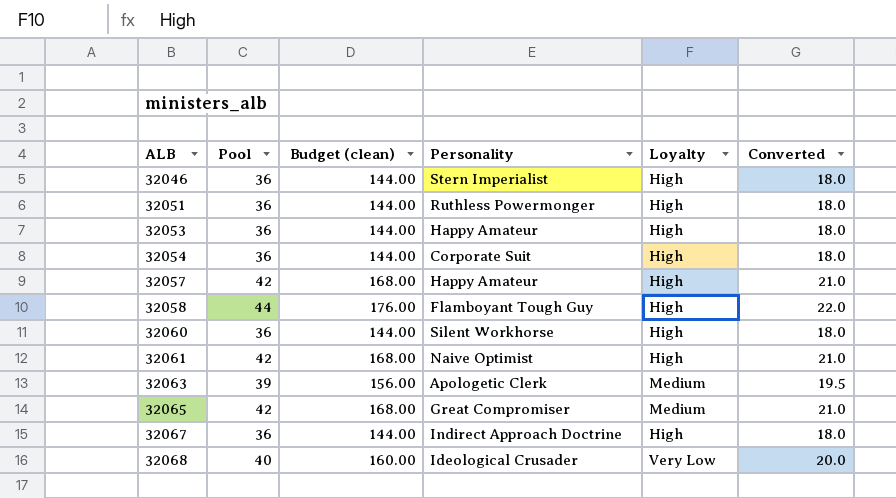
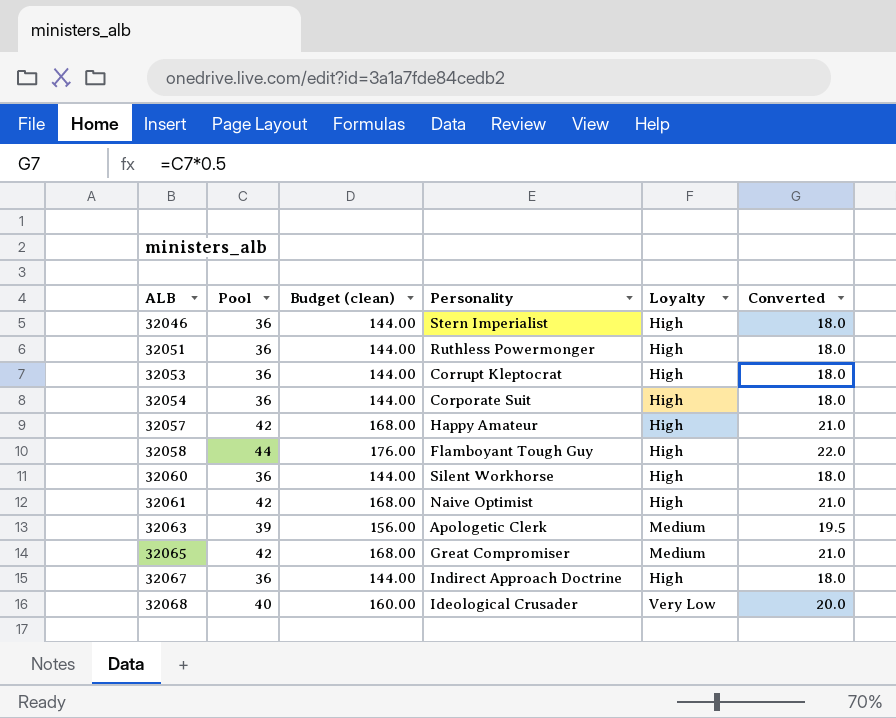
32053 | Personality: Happy Amateur -> Corrupt Kleptocrat

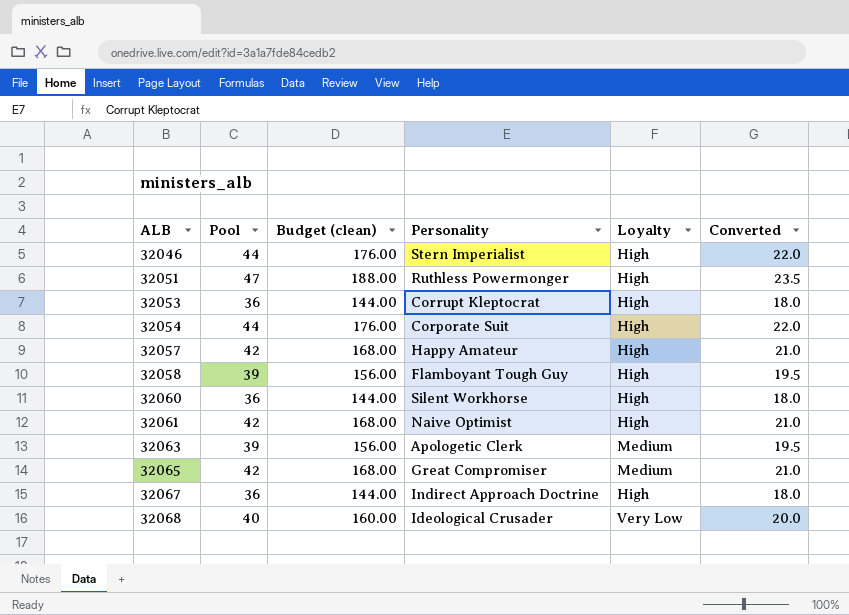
32046 | Pool: 36 -> 44
32046 | Budget (clean): 144.00 -> 176.00
32046 | Converted: 18.0 -> 22.0
32051 | Pool: 36 -> 47
32051 | Budget (clean): 144.00 -> 188.00
32051 | Converted: 18.0 -> 23.5
32054 | Pool: 36 -> 44
32054 | Budget (clean): 144.00 -> 176.00
32054 | Converted: 18.0 -> 22.0
32058 | Pool: 44 -> 39
32058 | Budget (clean): 176.00 -> 156.00
32058 | Converted: 22.0 -> 19.5

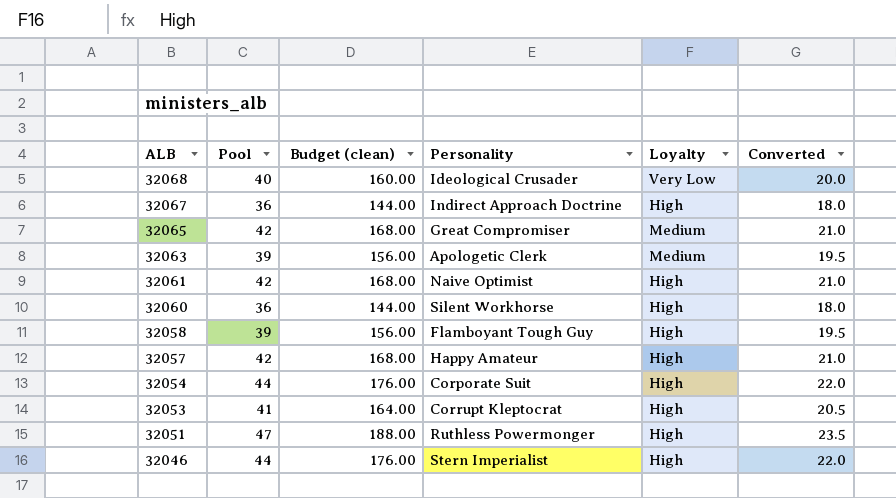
row order: ALB ascending -> ALB descending
32053 | Pool: 36 -> 41
32053 | Budget (clean): 144.00 -> 164.00
32053 | Converted: 18.0 -> 20.5

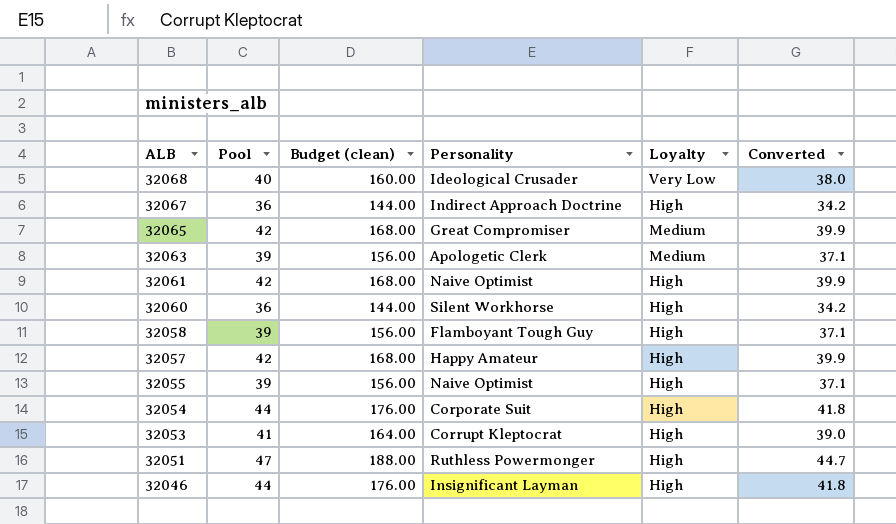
column Converted | formula: [Pool] * 0.5 -> [Pool] * 0.95
row 32055: none -> 39 | 156.00 | Naive Optimist | High | 37.1
32046 | Personality: Stern Imperialist -> Insignificant Layman

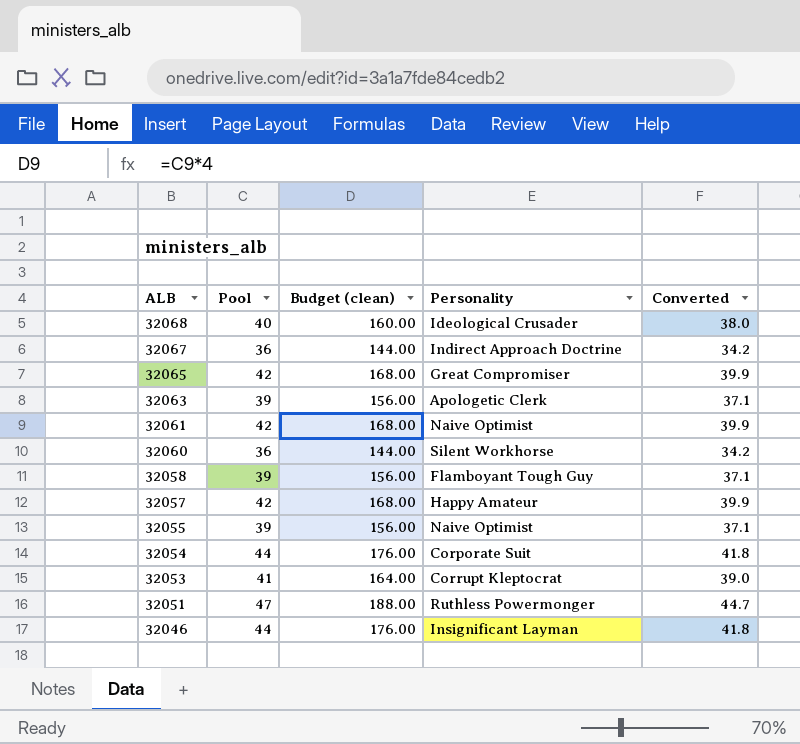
column Loyalty | position: 5 -> none

